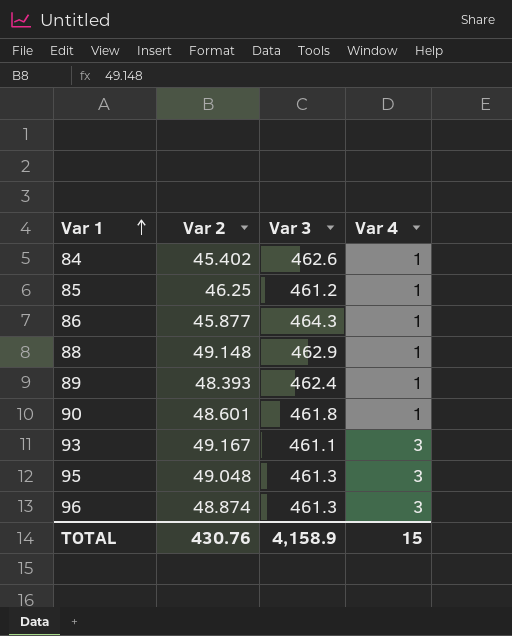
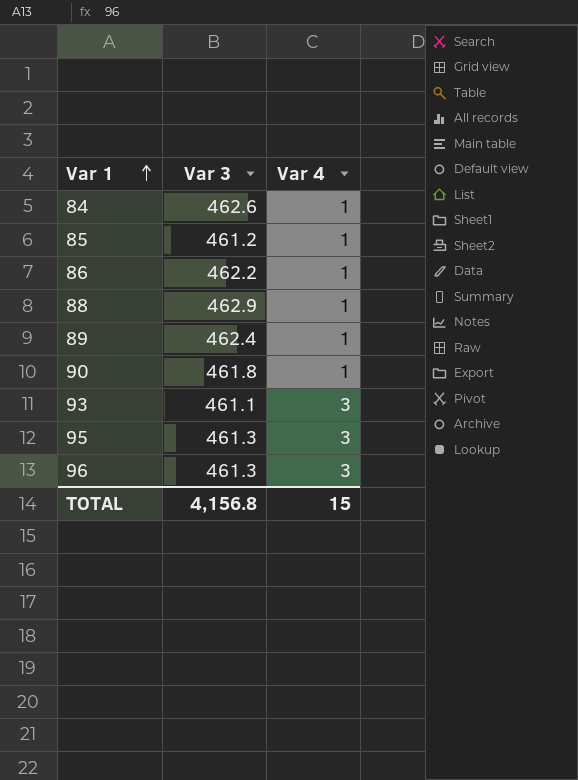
column Var 2 | position: 2 -> none
86 | Var 3: 464.3 -> 462.2
TOTAL | Var 3: 4,158.9 -> 4,156.8

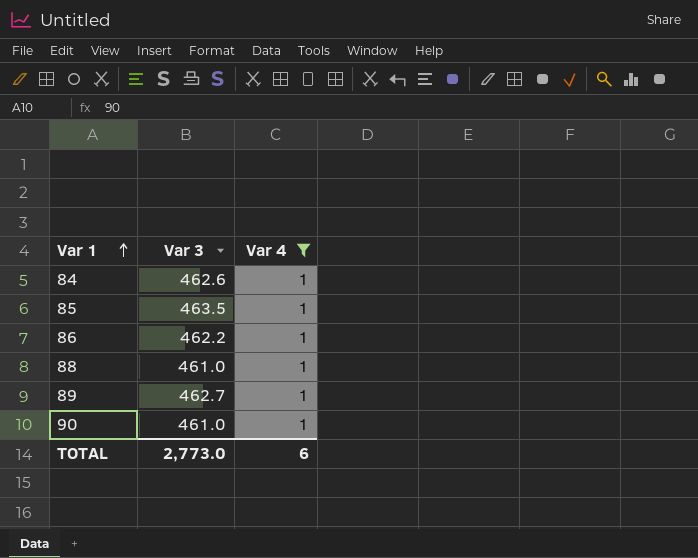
filter: none -> Var 4 = 1
85 | Var 3: 461.2 -> 463.5
88 | Var 3: 462.9 -> 461.0
89 | Var 3: 462.4 -> 462.7
90 | Var 3: 461.8 -> 461.0
TOTAL | Var 3: 4,156.8 -> 2,773.0
TOTAL | Var 4: 15 -> 6

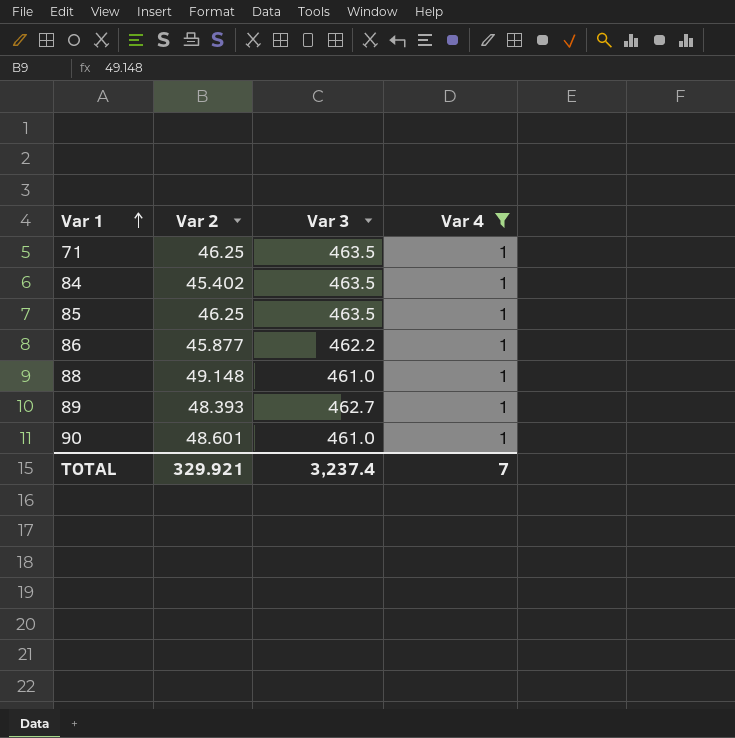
column Var 2 | position: none -> 2
row 71: none -> 46.25 | 463.5 | 1
84 | Var 3: 462.6 -> 463.5
TOTAL | Var 3: 2,773.0 -> 3,237.4
TOTAL | Var 4: 6 -> 7

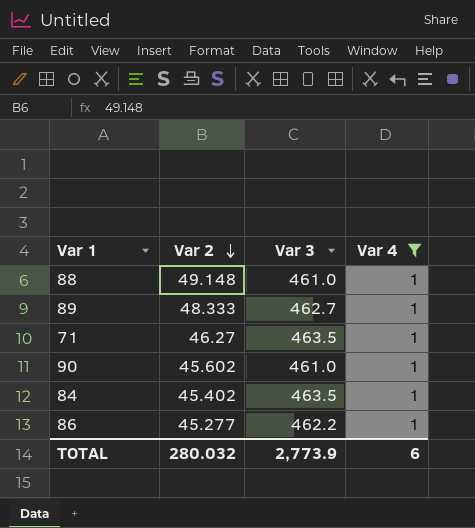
row order: Var 1 ascending -> Var 2 descending
row 85: 46.25 | 463.5 | 1 -> none
89 | Var 2: 48.393 -> 48.333
71 | Var 2: 46.25 -> 46.27
90 | Var 2: 48.601 -> 45.602
86 | Var 2: 45.877 -> 45.277
TOTAL | Var 2: 329.921 -> 280.032
TOTAL | Var 3: 3,237.4 -> 2,773.9
TOTAL | Var 4: 7 -> 6

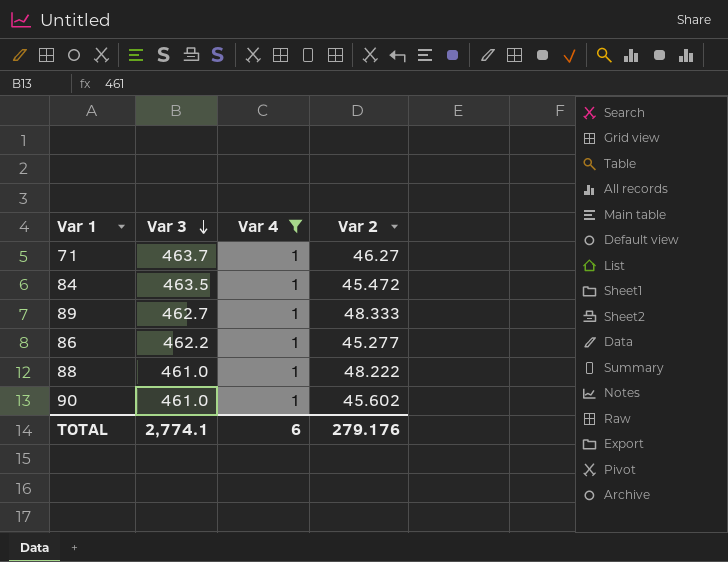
row order: Var 2 descending -> Var 3 descending
column Var 2 | position: 2 -> 4
71 | Var 3: 463.5 -> 463.7
84 | Var 2: 45.402 -> 45.472
88 | Var 2: 49.148 -> 48.222
TOTAL | Var 3: 2,773.9 -> 2,774.1
TOTAL | Var 2: 280.032 -> 279.176

